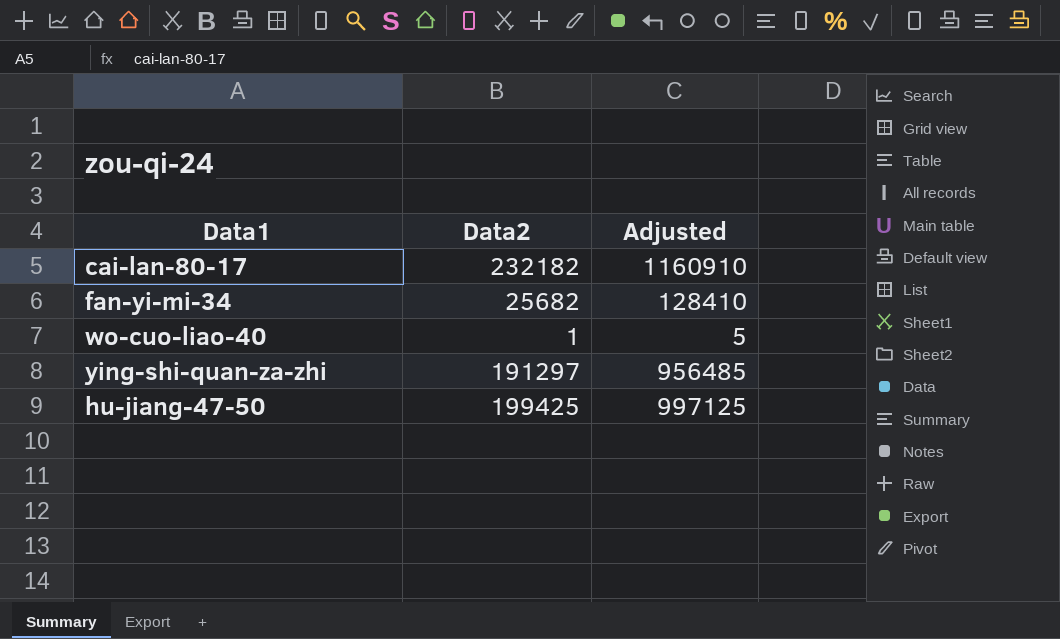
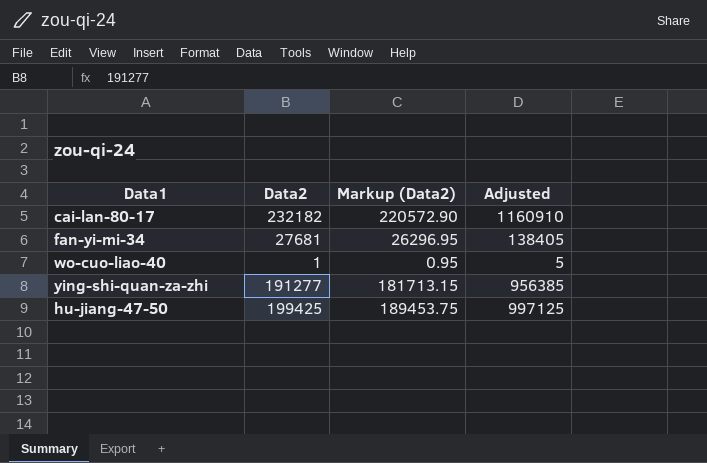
column Markup (Data2) | formula: none -> [Data2] * 0.95
fan-yi-mi-34 | Data2: 25682 -> 27681
fan-yi-mi-34 | Adjusted: 128410 -> 138405
ying-shi-quan-za-zhi | Data2: 191297 -> 191277
ying-shi-quan-za-zhi | Adjusted: 956485 -> 956385

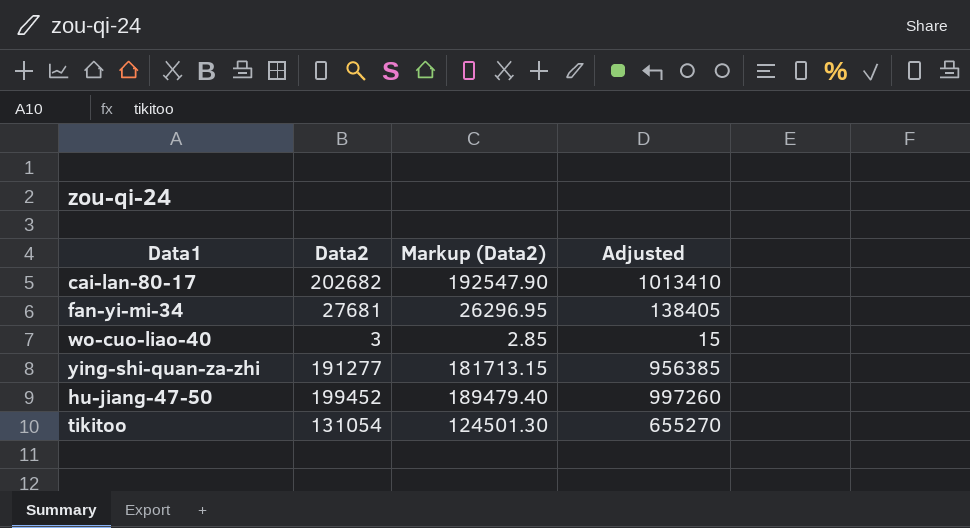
cai-lan-80-17 | Data2: 232182 -> 202682
cai-lan-80-17 | Markup (Data2): 220572.90 -> 192547.90
cai-lan-80-17 | Adjusted: 1160910 -> 1013410
wo-cuo-liao-40 | Data2: 1 -> 3
wo-cuo-liao-40 | Markup (Data2): 0.95 -> 2.85
wo-cuo-liao-40 | Adjusted: 5 -> 15
hu-jiang-47-50 | Data2: 199425 -> 199452
hu-jiang-47-50 | Markup (Data2): 189453.75 -> 189479.40
hu-jiang-47-50 | Adjusted: 997125 -> 997260
row tikitoo: none -> 131054 | 124501.30 | 655270

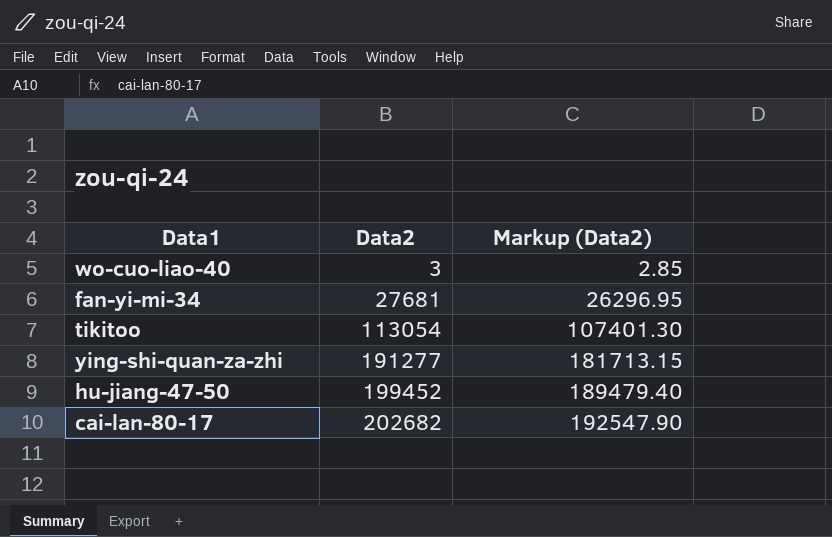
row order: none -> Data2 ascending
column Adjusted | formula: [Data2] * 5 -> none
tikitoo | Data2: 131054 -> 113054
tikitoo | Markup (Data2): 124501.30 -> 107401.30

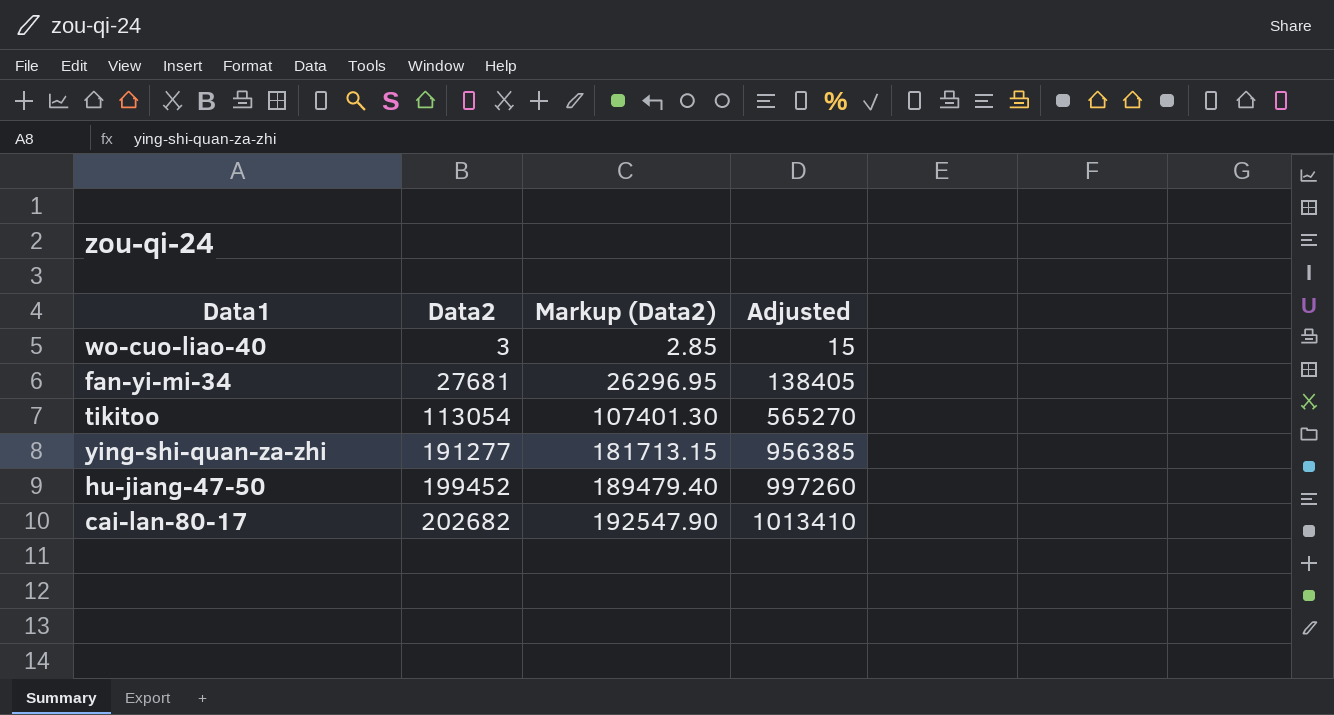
column Adjusted | formula: none -> [Data2] * 5

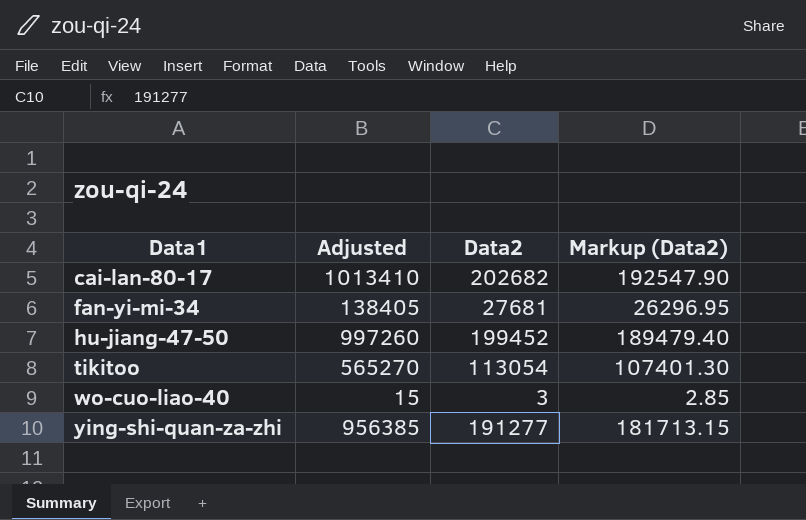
row order: Data2 ascending -> Data1 ascending
column Adjusted | position: 4 -> 2

